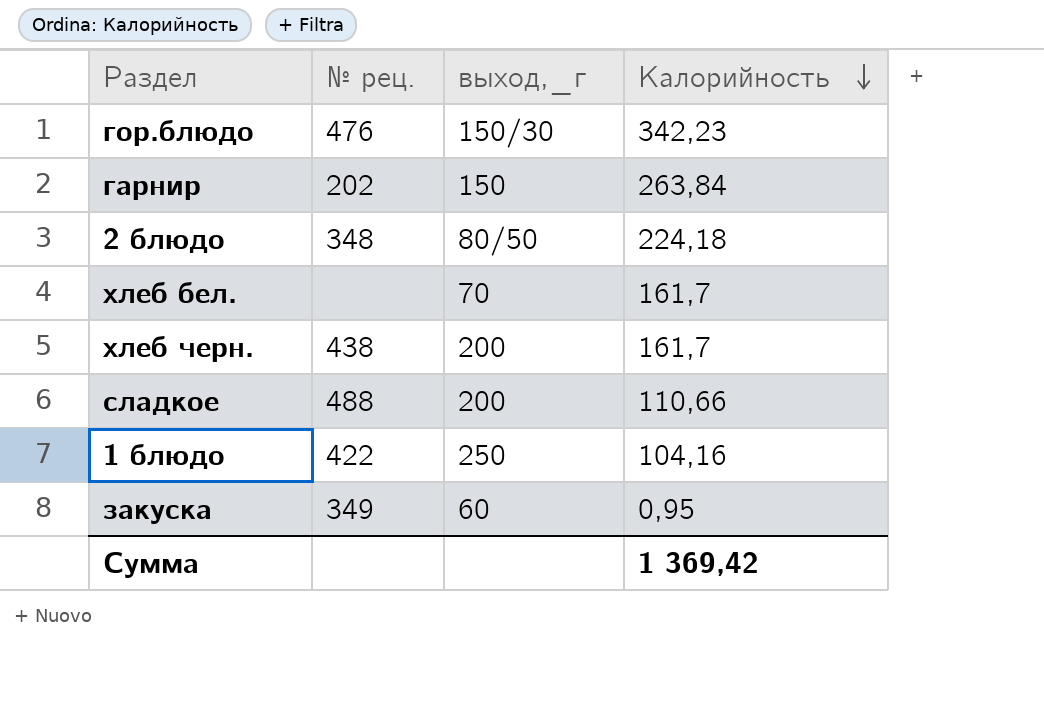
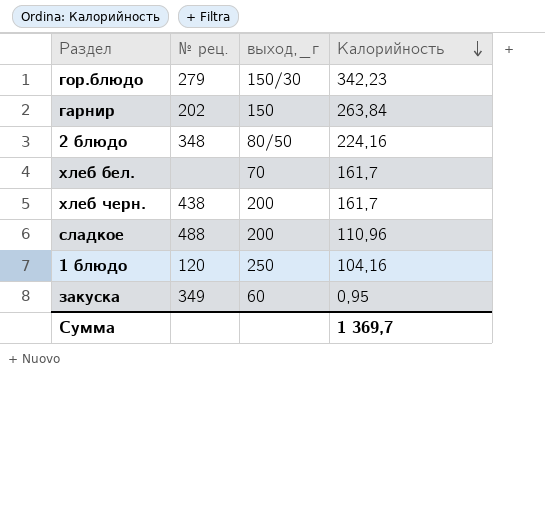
гор.блюдо | № рец.: 476 -> 279
2 блюдо | Калорийность: 224,18 -> 224,16
сладкое | Калорийность: 110,66 -> 110,96
1 блюдо | № рец.: 422 -> 120
Сумма | Калорийность: 1 369,42 -> 1 369,7

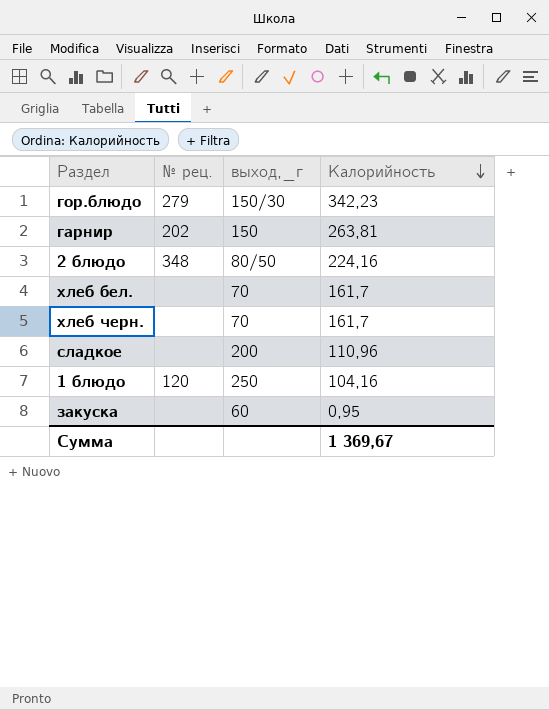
гарнир | Калорийность: 263,84 -> 263,81
хлеб черн. | № рец.: 438 -> none
хлеб черн. | выход,_г: 200 -> 70
сладкое | № рец.: 488 -> none
закуска | № рец.: 349 -> none
Сумма | Калорийность: 1 369,7 -> 1 369,67

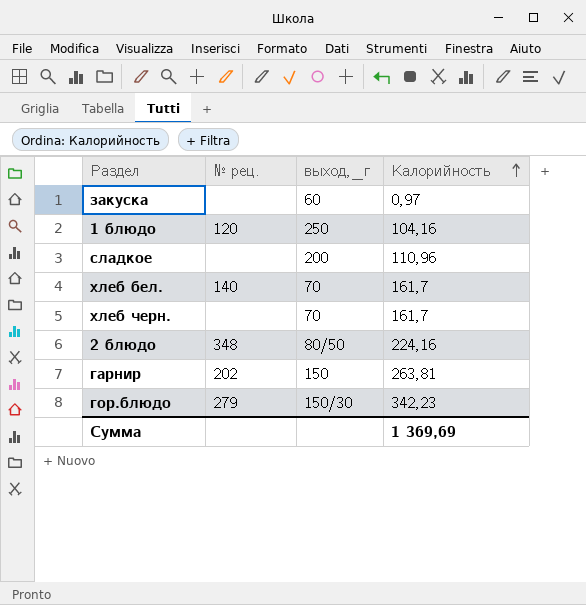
row order: Калорийность descending -> Калорийность ascending
закуска | Калорийность: 0,95 -> 0,97
хлеб бел. | № рец.: none -> 140
Сумма | Калорийность: 1 369,67 -> 1 369,69

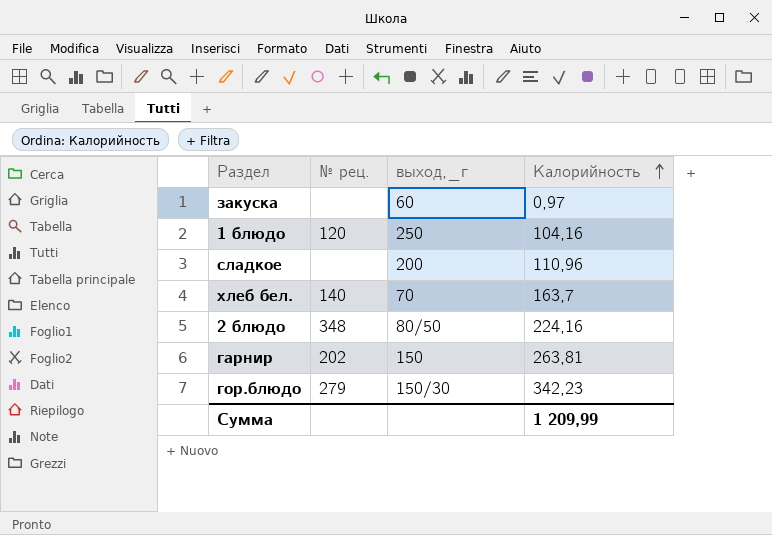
row хлеб черн.: none | 70 | 161,7 -> none
хлеб бел. | Калорийность: 161,7 -> 163,7
Сумма | Калорийность: 1 369,69 -> 1 209,99

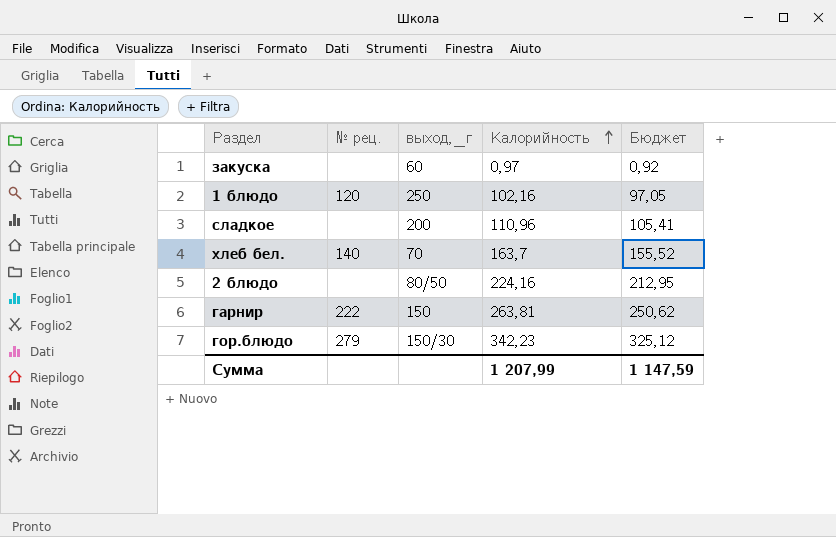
column Бюджет | formula: none -> [Калорийность] * 0,95
1 блюдо | Калорийность: 104,16 -> 102,16
2 блюдо | № рец.: 348 -> none
гарнир | № рец.: 202 -> 222
Сумма | Калорийность: 1 209,99 -> 1 207,99

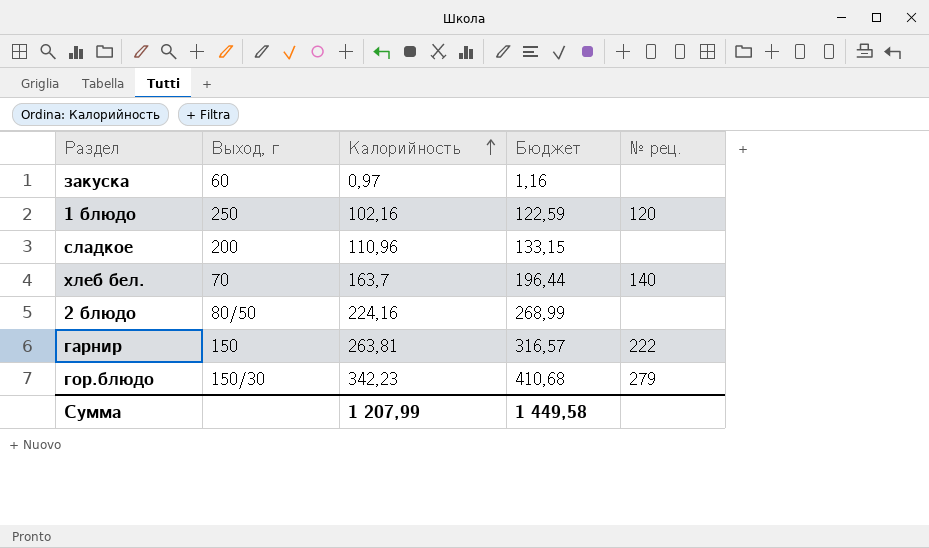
column name: выход,_г -> Выход, г
column Бюджет | formula: [Калорийность] * 0,95 -> [Калорийность] * 1,2
column № рец. | position: 2 -> 5
Сумма | Бюджет: 1 147,59 -> 1 449,58

